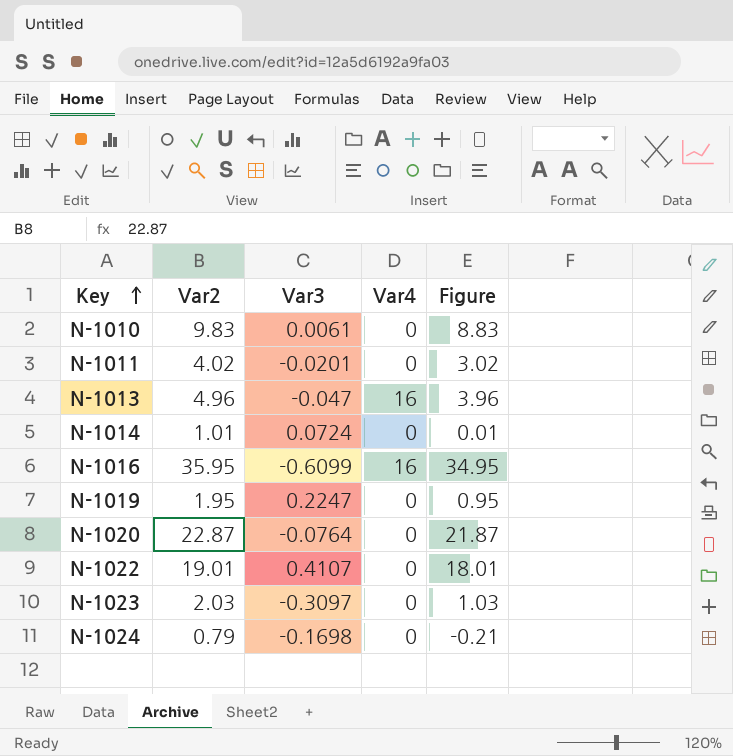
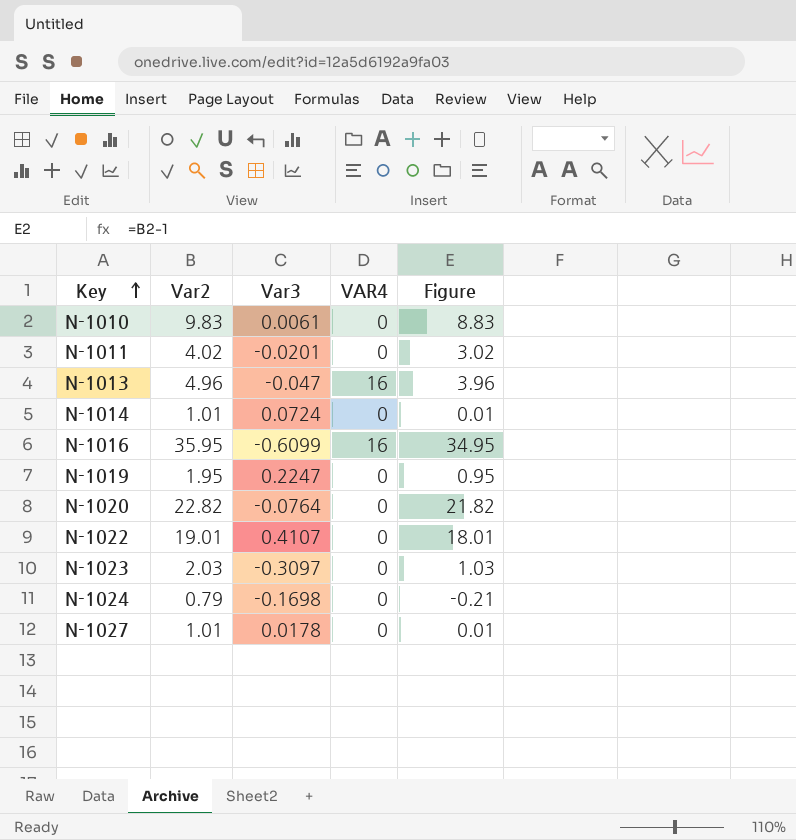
column name: Var4 -> VAR4
N-1020 | Var2: 22.87 -> 22.82
N-1020 | Figure: 21.87 -> 21.82
row N-1027: none -> 1.01 | 0.0178 | 0 | 0.01

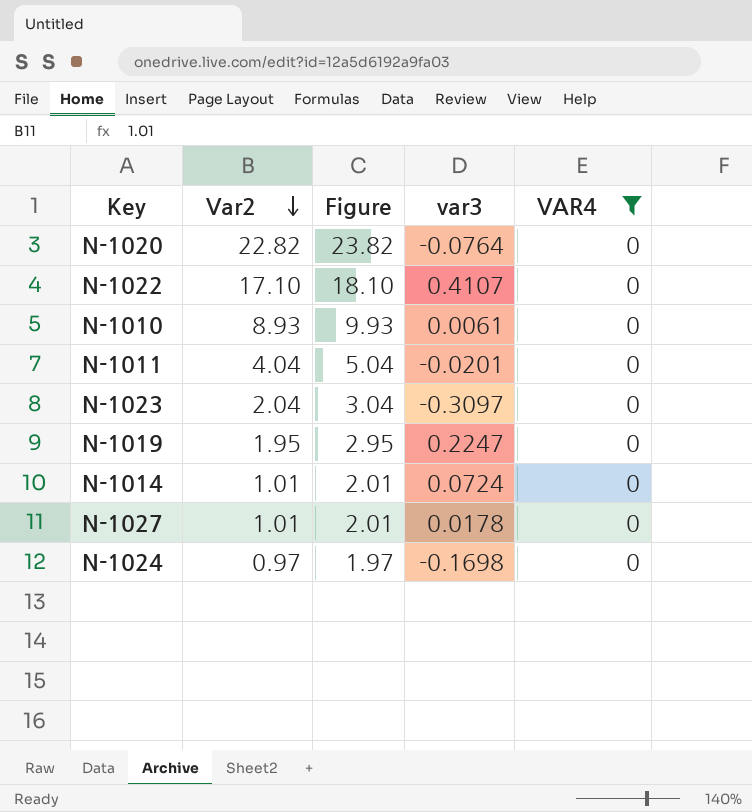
filter: none -> VAR4 = 0
row order: Key ascending -> Var2 descending
column Figure | formula: [Var2] - 1 -> [Var2] + 1
column Figure | position: 5 -> 3
column name: Var3 -> var3
N-1022 | Var2: 19.01 -> 17.10
N-1010 | Var2: 9.83 -> 8.93
N-1011 | Var2: 4.02 -> 4.04
N-1023 | Var2: 2.03 -> 2.04
N-1024 | Var2: 0.79 -> 0.97

